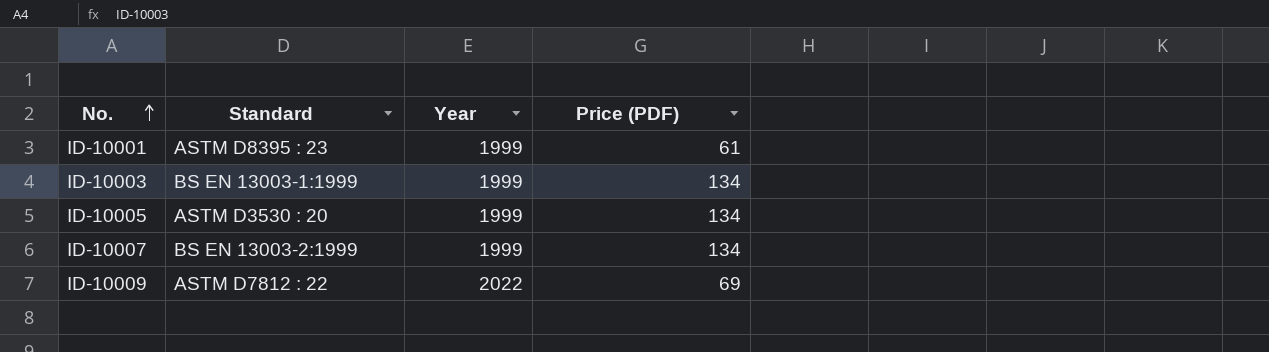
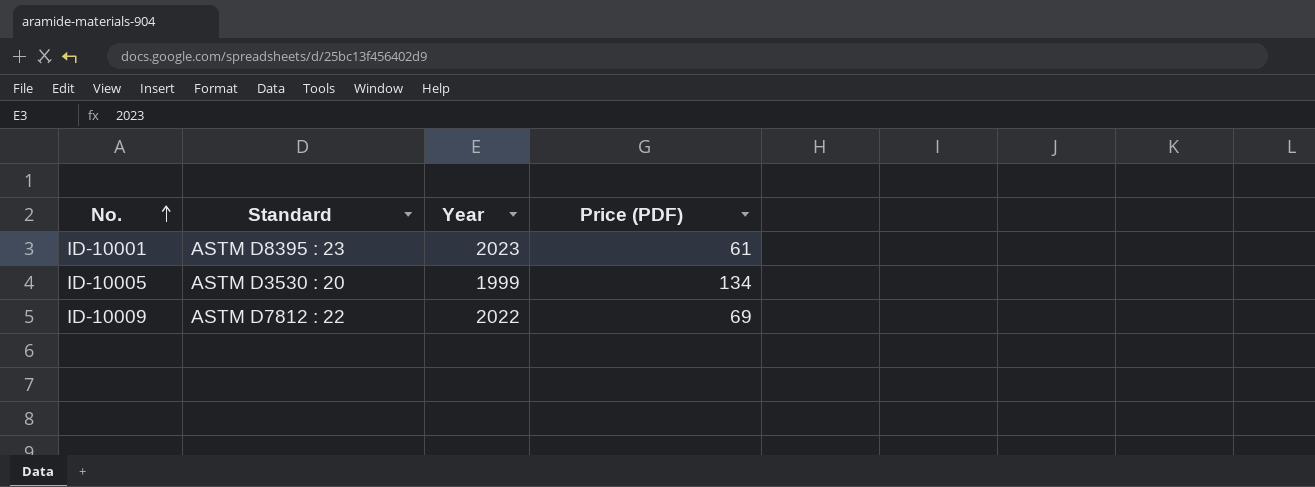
row ID-10003: BS EN 13003-1:1999 | 1999 | 134 -> none
row ID-10007: BS EN 13003-2:1999 | 1999 | 134 -> none
ID-10001 | Year: 1999 -> 2023

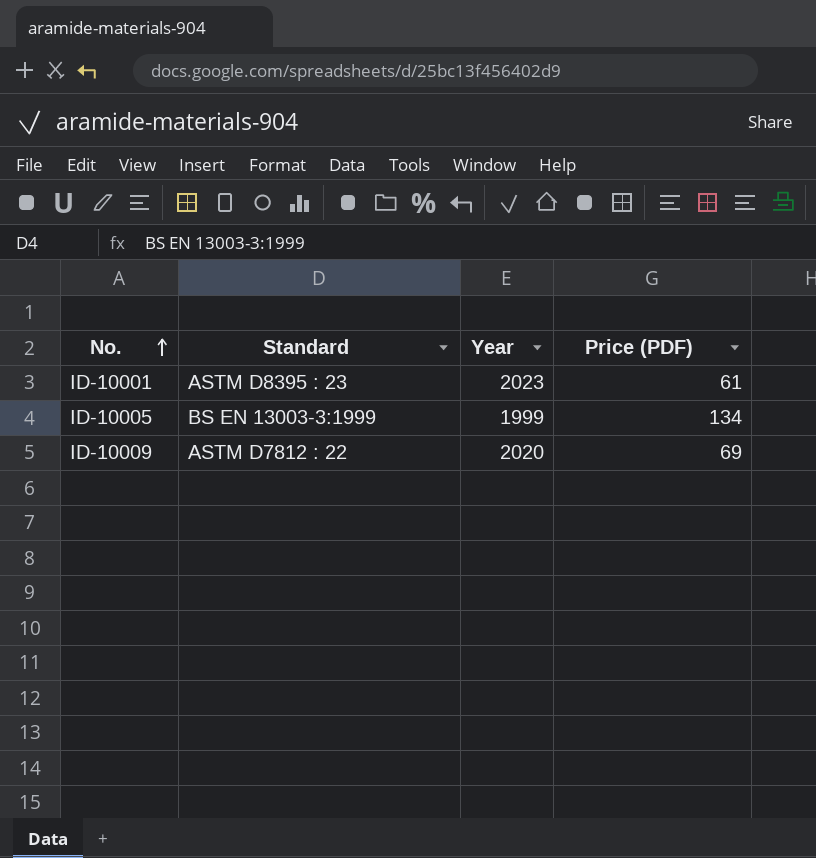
ID-10005 | Standard: ASTM D3530 : 20 -> BS EN 13003-3:1999
ID-10009 | Year: 2022 -> 2020

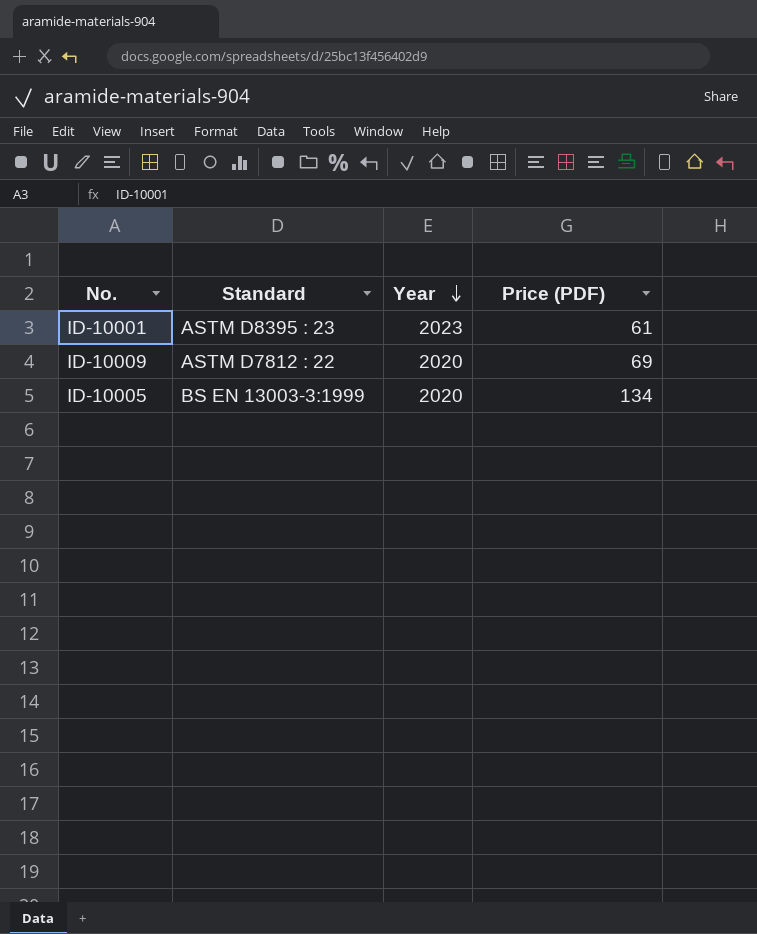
row order: No. ascending -> Year descending
ID-10005 | Year: 1999 -> 2020

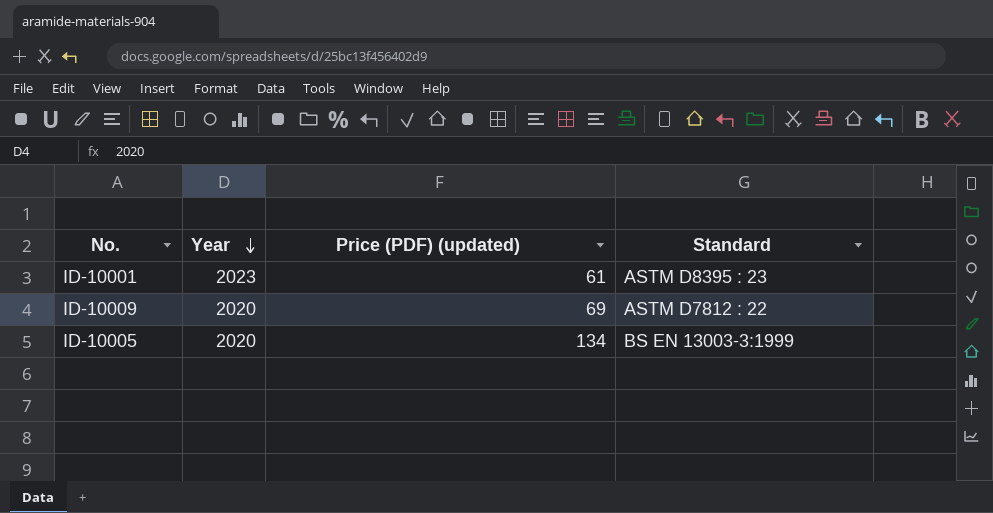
column name: Price (PDF) -> Price (PDF) (updated)
column Standard | position: 2 -> 4

